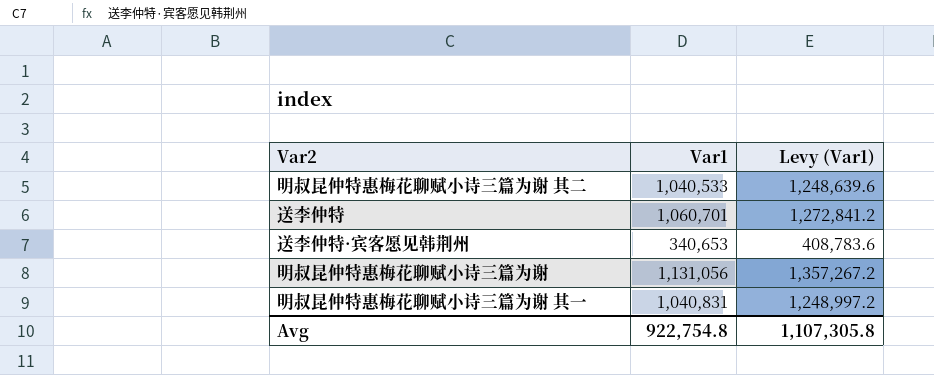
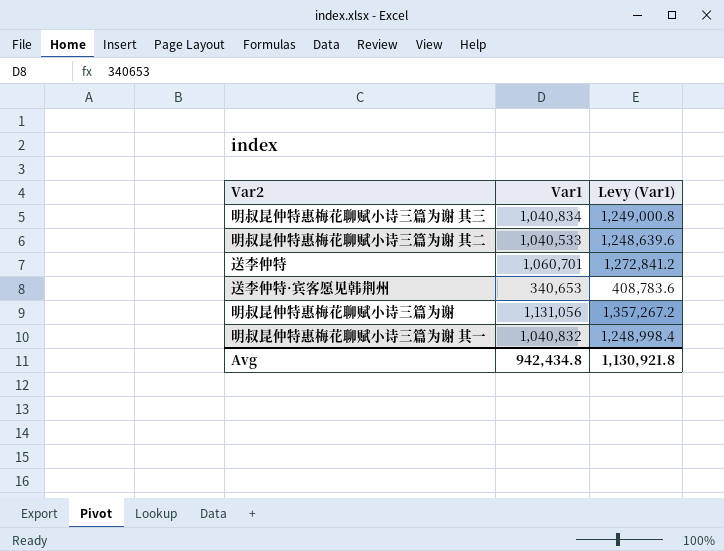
row 明叔昆仲特惠梅花聊赋小诗三篇为谢 其三: none -> 1,040,834 | 1,249,000.8
明叔昆仲特惠梅花聊赋小诗三篇为谢 其一 | Var1: 1,040,831 -> 1,040,832
明叔昆仲特惠梅花聊赋小诗三篇为谢 其一 | Levy (Var1): 1,248,997.2 -> 1,248,998.4
Avg | Var1: 922,754.8 -> 942,434.8
Avg | Levy (Var1): 1,107,305.8 -> 1,130,921.8

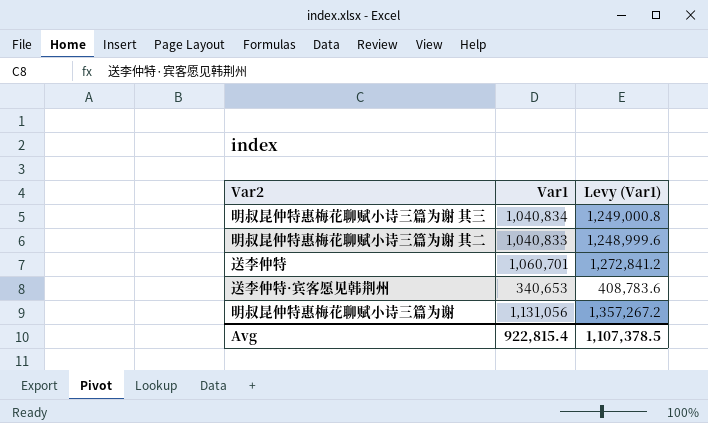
row 明叔昆仲特惠梅花聊赋小诗三篇为谢 其一: 1,040,832 | 1,248,998.4 -> none
明叔昆仲特惠梅花聊赋小诗三篇为谢 其二 | Var1: 1,040,533 -> 1,040,833
明叔昆仲特惠梅花聊赋小诗三篇为谢 其二 | Levy (Var1): 1,248,639.6 -> 1,248,999.6
Avg | Var1: 942,434.8 -> 922,815.4
Avg | Levy (Var1): 1,130,921.8 -> 1,107,378.5

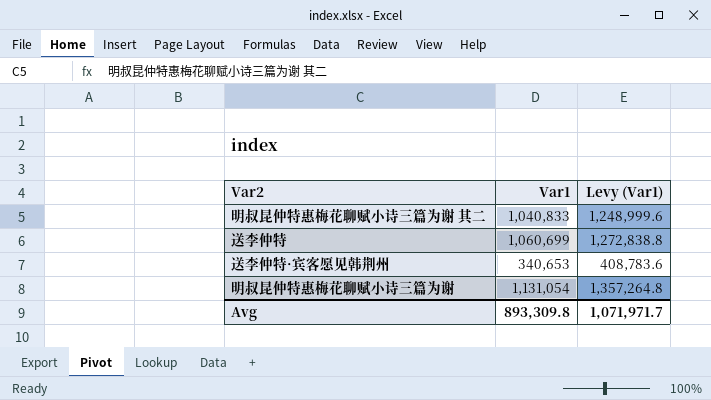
row 明叔昆仲特惠梅花聊赋小诗三篇为谢 其三: 1,040,834 | 1,249,000.8 -> none
送李仲特 | Var1: 1,060,701 -> 1,060,699
送李仲特 | Levy (Var1): 1,272,841.2 -> 1,272,838.8
明叔昆仲特惠梅花聊赋小诗三篇为谢 | Var1: 1,131,056 -> 1,131,054
明叔昆仲特惠梅花聊赋小诗三篇为谢 | Levy (Var1): 1,357,267.2 -> 1,357,264.8
Avg | Var1: 922,815.4 -> 893,309.8
Avg | Levy (Var1): 1,107,378.5 -> 1,071,971.7

